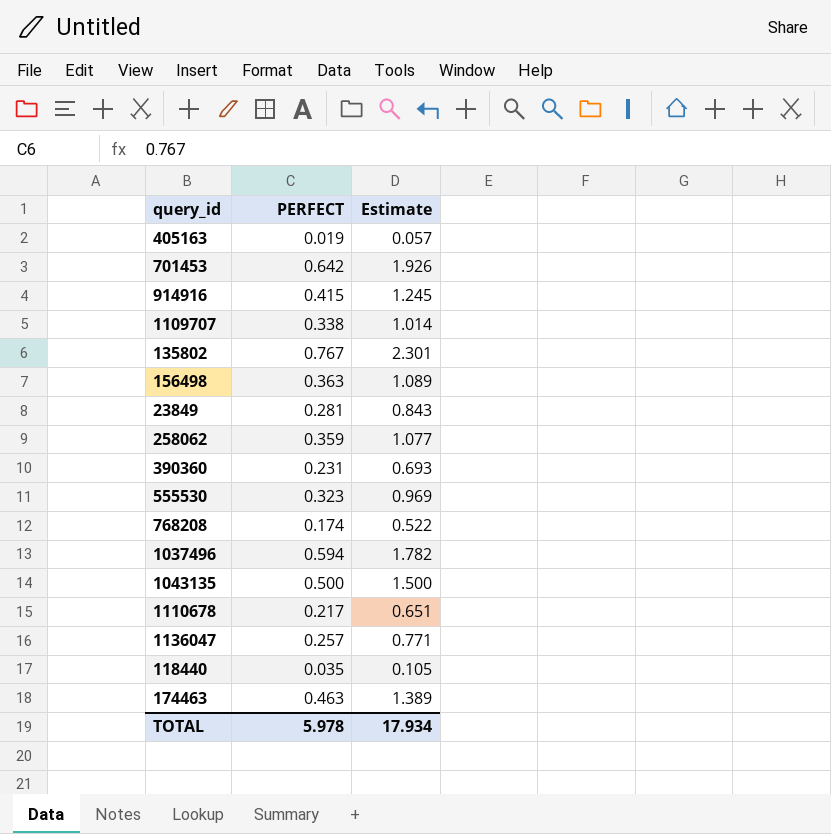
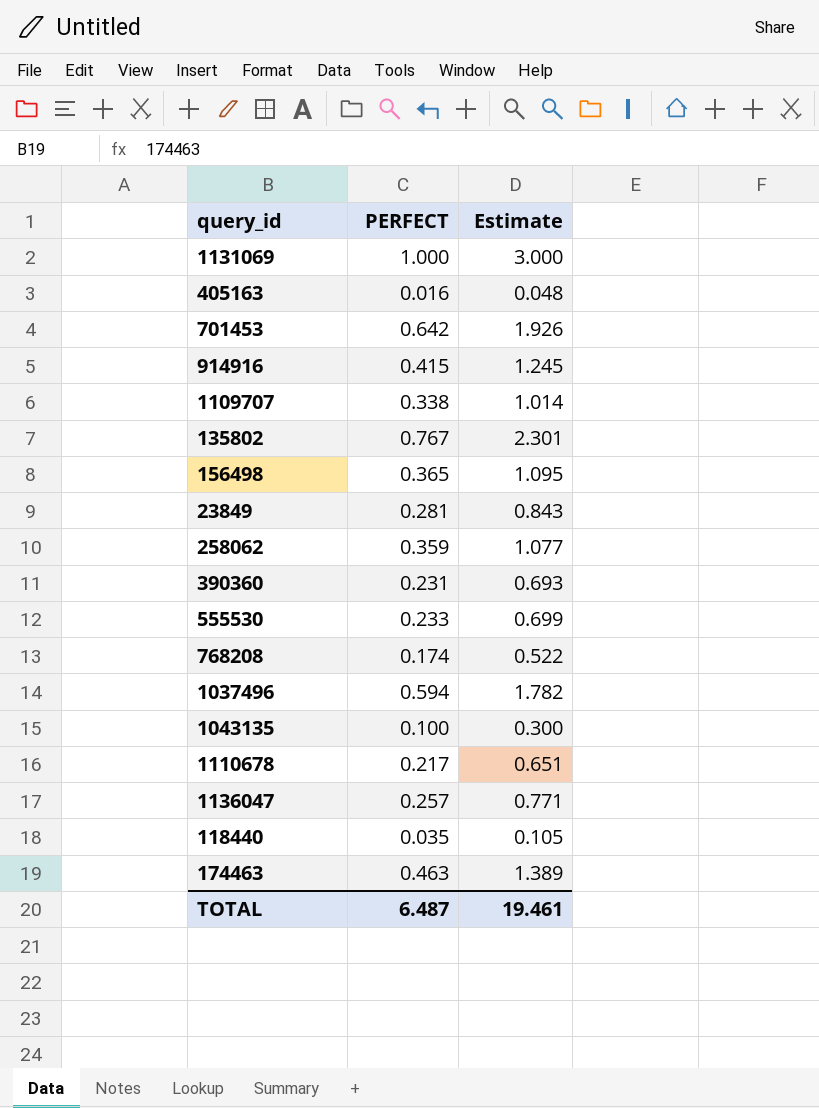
row 1131069: none -> 1.000 | 3.000
405163 | PERFECT: 0.019 -> 0.016
405163 | Estimate: 0.057 -> 0.048
156498 | PERFECT: 0.363 -> 0.365
156498 | Estimate: 1.089 -> 1.095
555530 | PERFECT: 0.323 -> 0.233
555530 | Estimate: 0.969 -> 0.699
1043135 | PERFECT: 0.500 -> 0.100
1043135 | Estimate: 1.500 -> 0.300
TOTAL | PERFECT: 5.978 -> 6.487
TOTAL | Estimate: 17.934 -> 19.461

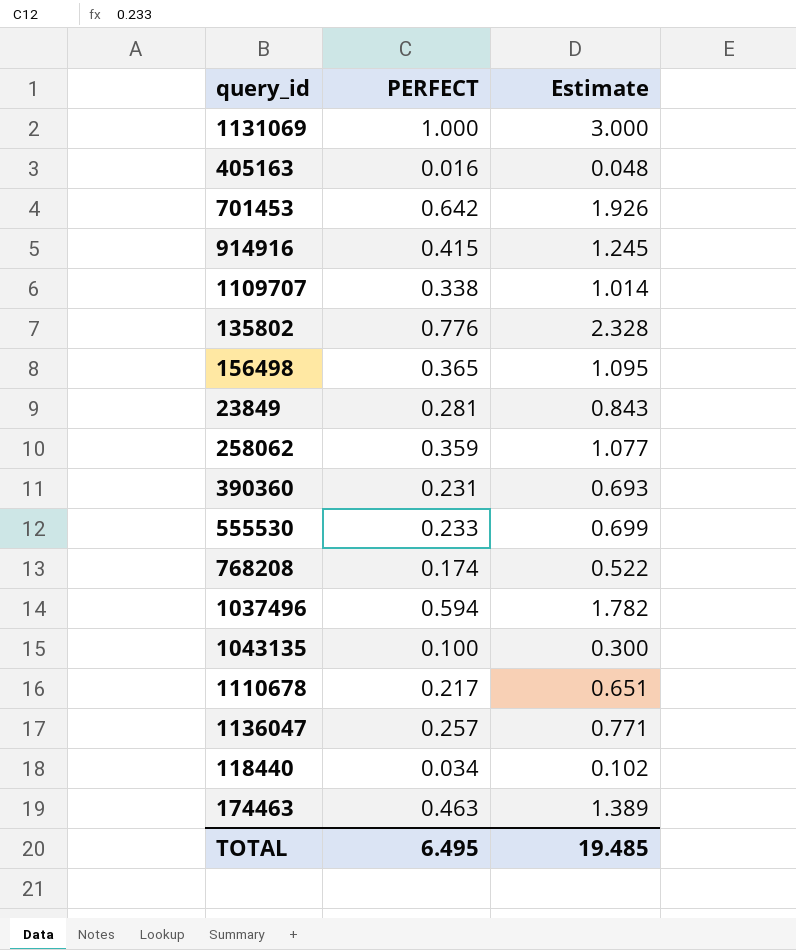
135802 | PERFECT: 0.767 -> 0.776
135802 | Estimate: 2.301 -> 2.328
118440 | PERFECT: 0.035 -> 0.034
118440 | Estimate: 0.105 -> 0.102
TOTAL | PERFECT: 6.487 -> 6.495
TOTAL | Estimate: 19.461 -> 19.485

